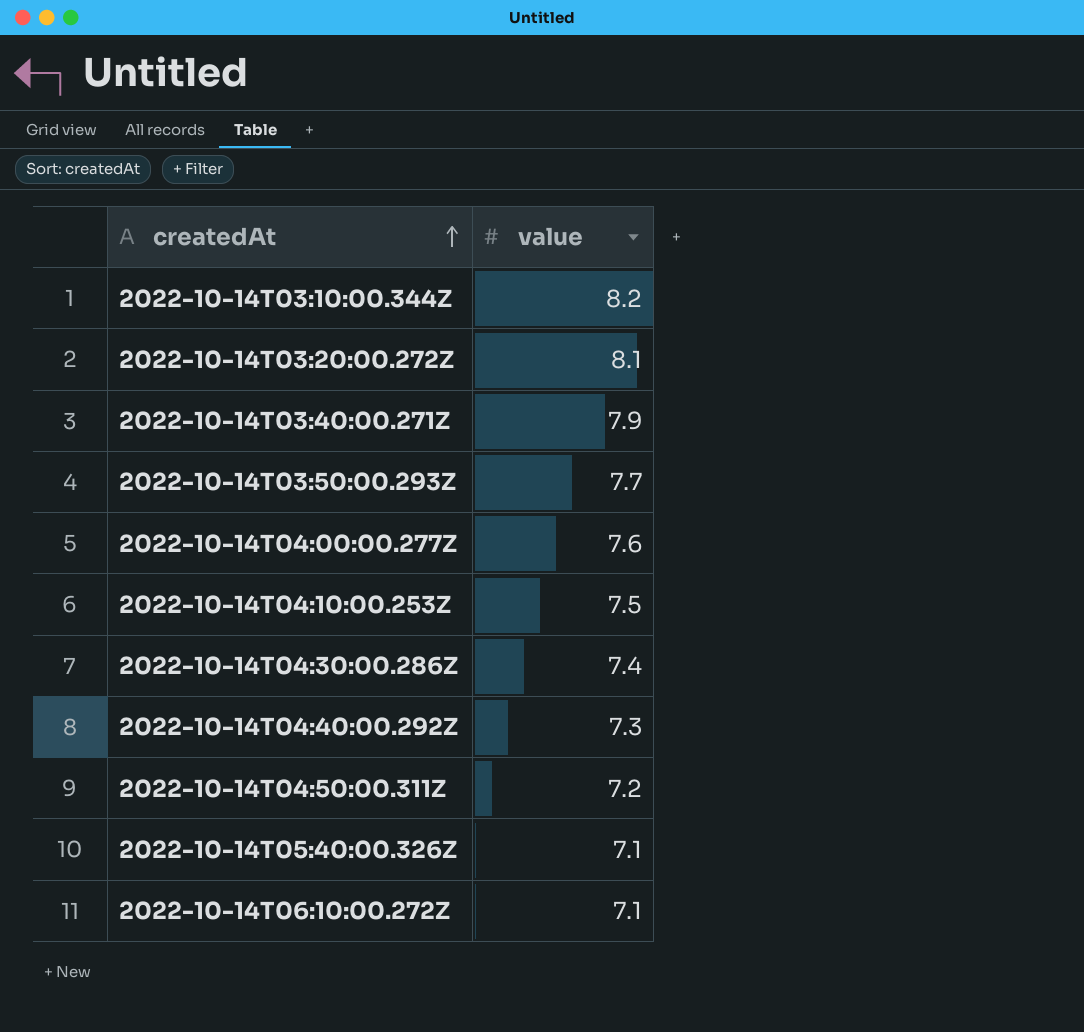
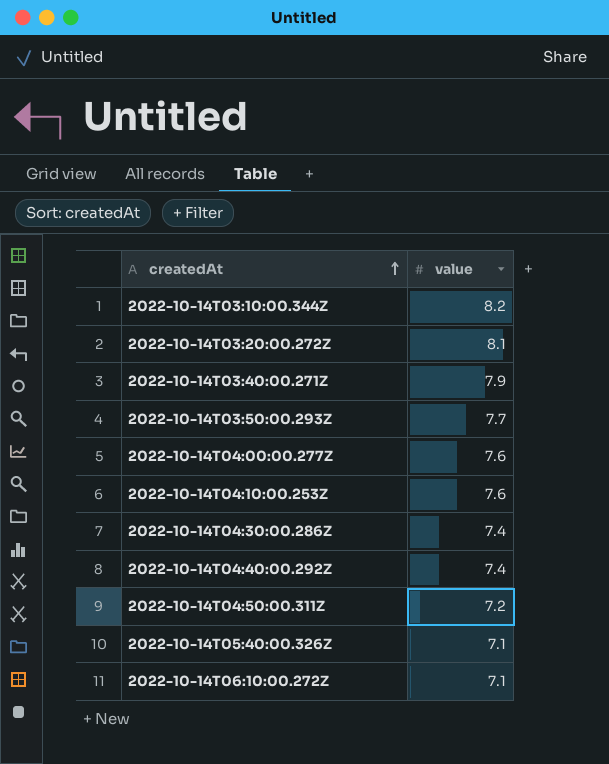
2022-10-14T04:10:00.253Z | value: 7.5 -> 7.6
2022-10-14T04:40:00.292Z | value: 7.3 -> 7.4

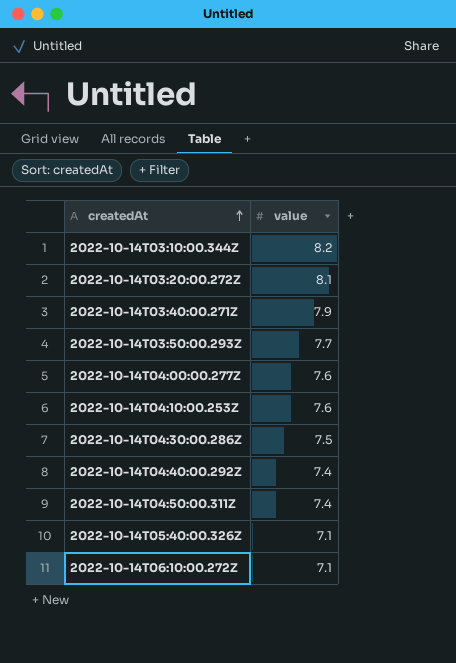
2022-10-14T04:30:00.286Z | value: 7.4 -> 7.5
2022-10-14T04:50:00.311Z | value: 7.2 -> 7.4

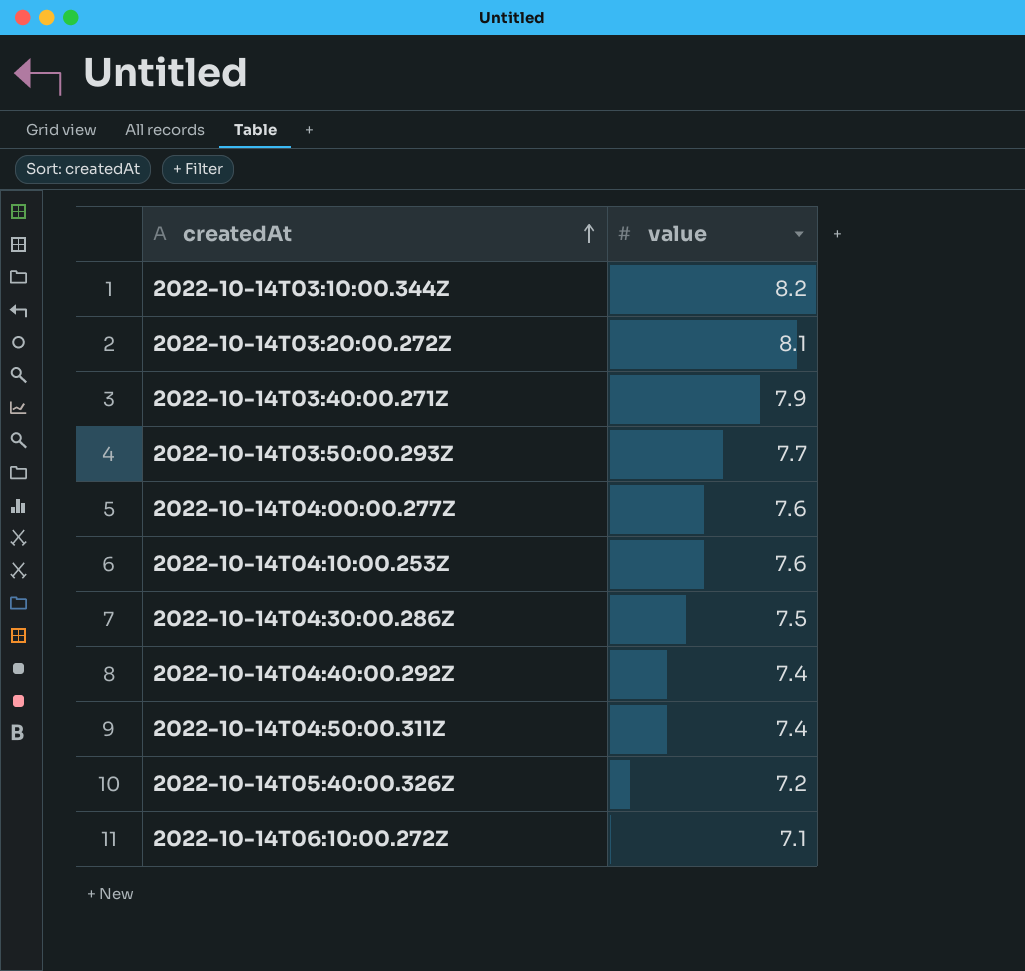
2022-10-14T05:40:00.326Z | value: 7.1 -> 7.2

